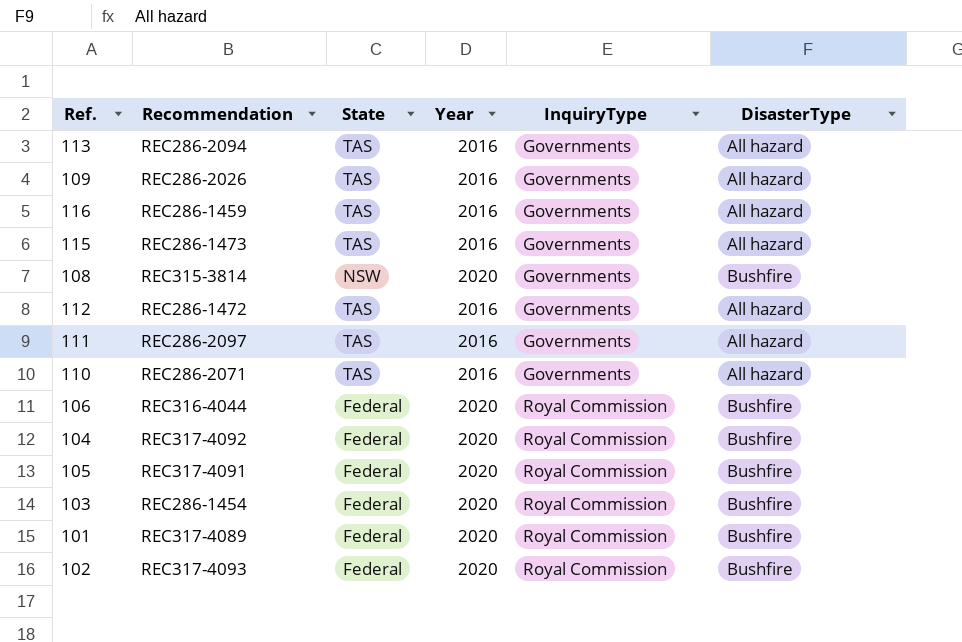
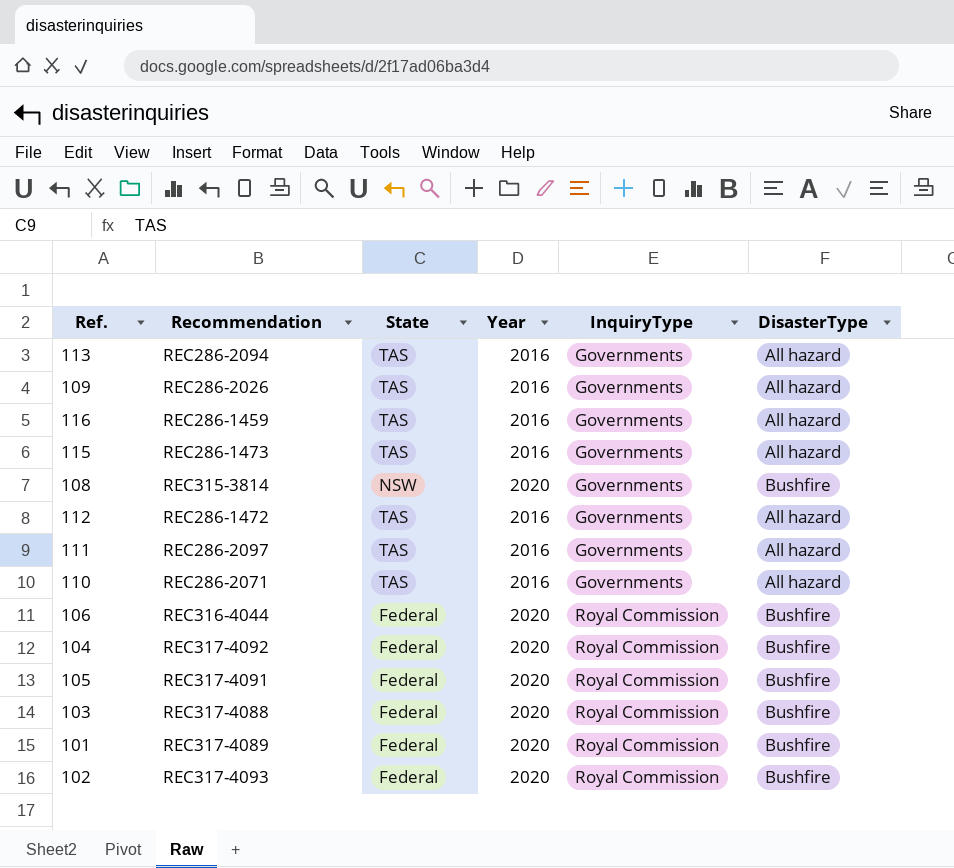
103 | Recommendation: REC286-1454 -> REC317-4088

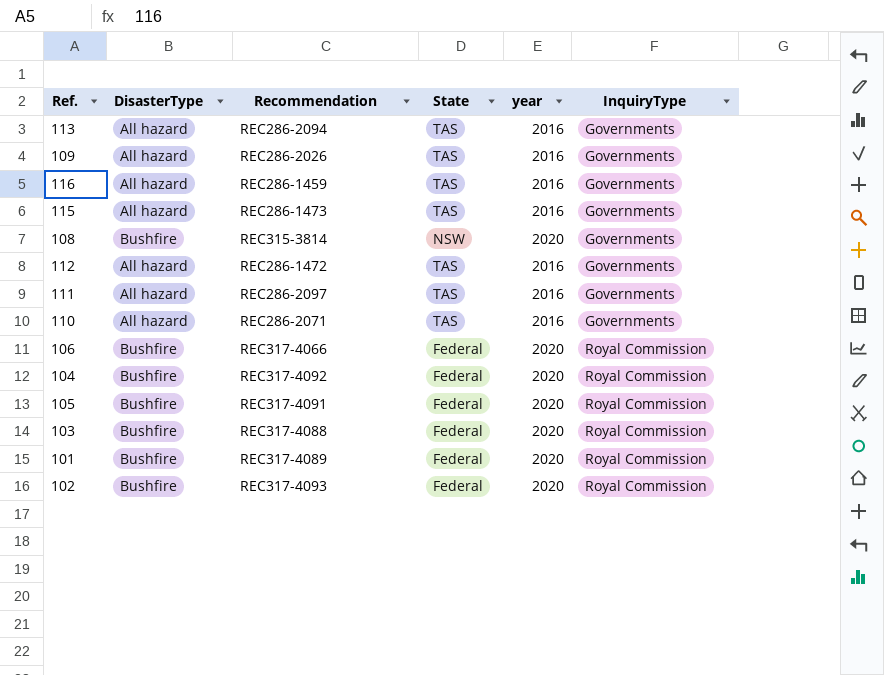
column DisasterType | position: 6 -> 2
column name: Year -> year
106 | Recommendation: REC316-4044 -> REC317-4066

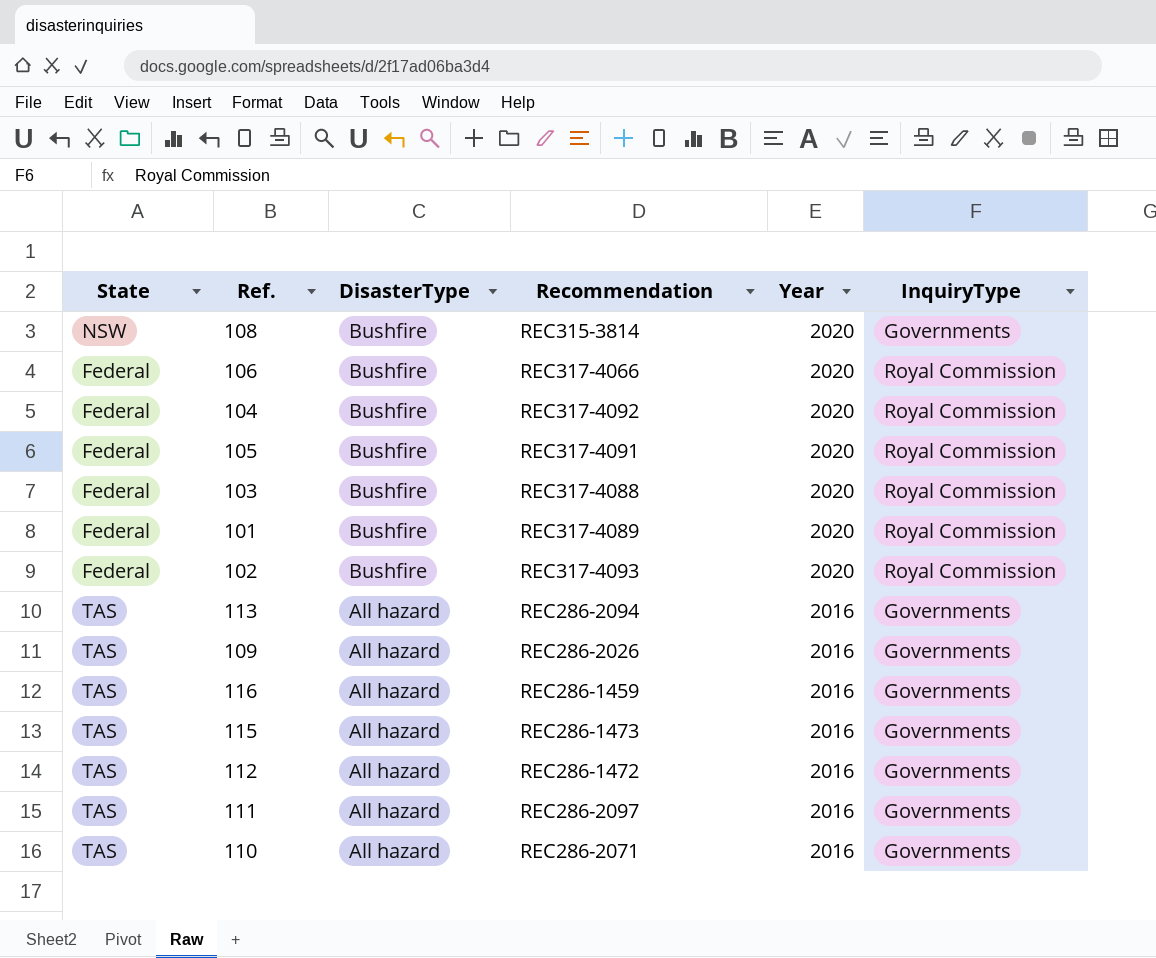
row order: InquiryType ascending -> DisasterType descending
column State | position: 4 -> 1
column name: year -> Year

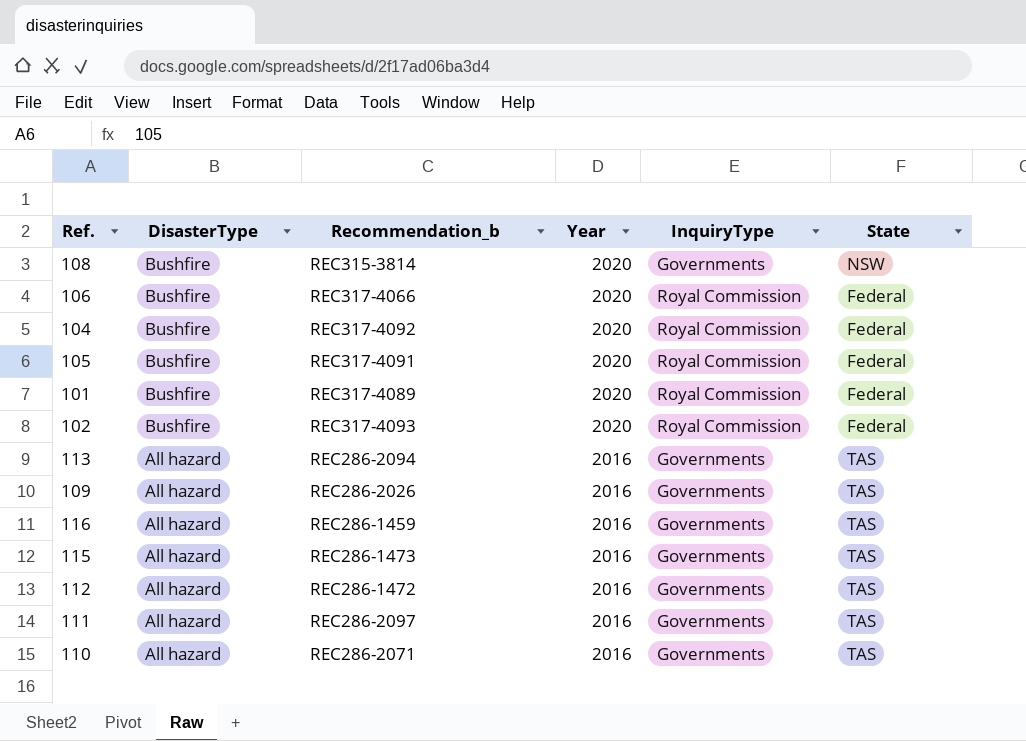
column name: Recommendation -> Recommendation_b
column State | position: 1 -> 6
row 103: Federal | Bushfire | REC317-4088 | 2020 | Royal Commission -> none

